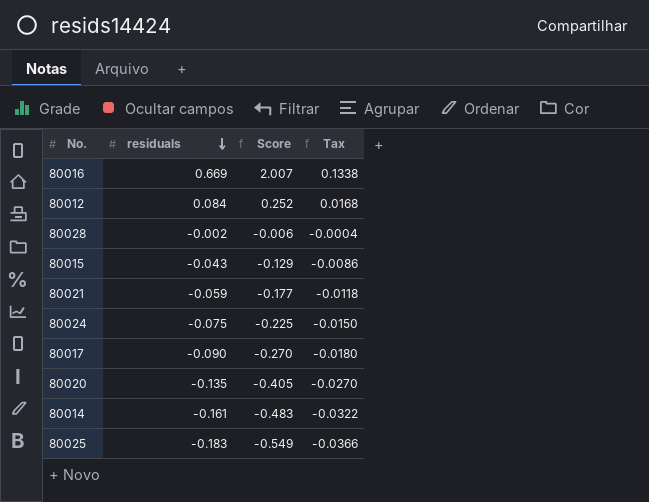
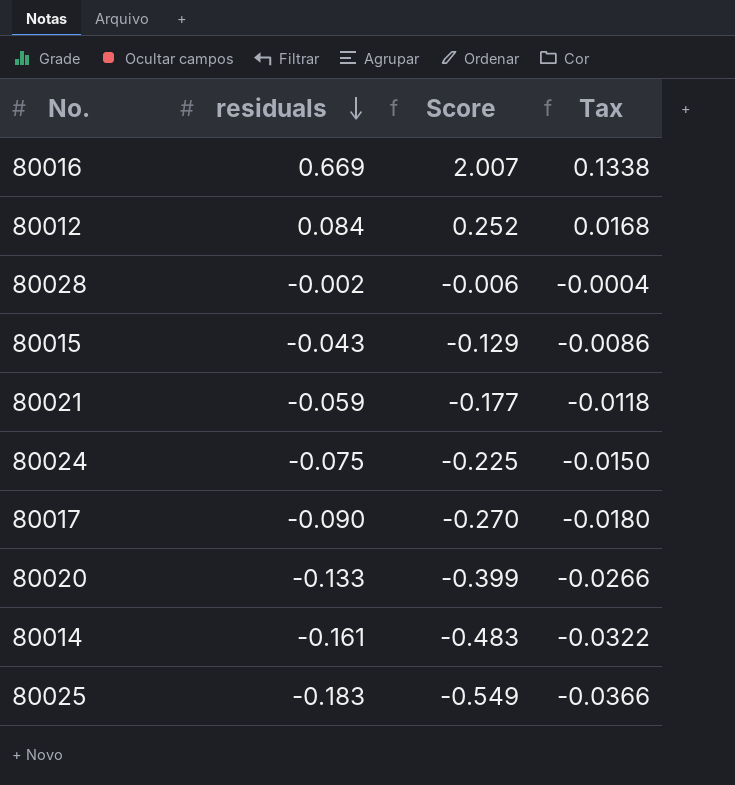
80020 | residuals: -0.135 -> -0.133
80020 | Score: -0.405 -> -0.399
80020 | Tax: -0.0270 -> -0.0266

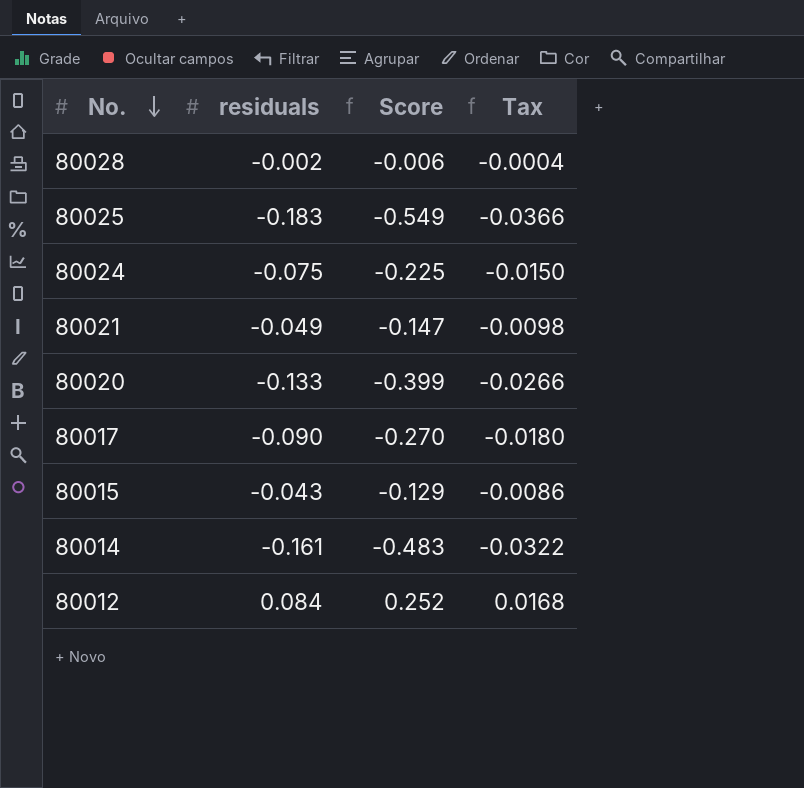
row order: residuals descending -> No. descending
row 80016: 0.669 | 2.007 | 0.1338 -> none
80021 | residuals: -0.059 -> -0.049
80021 | Score: -0.177 -> -0.147
80021 | Tax: -0.0118 -> -0.0098

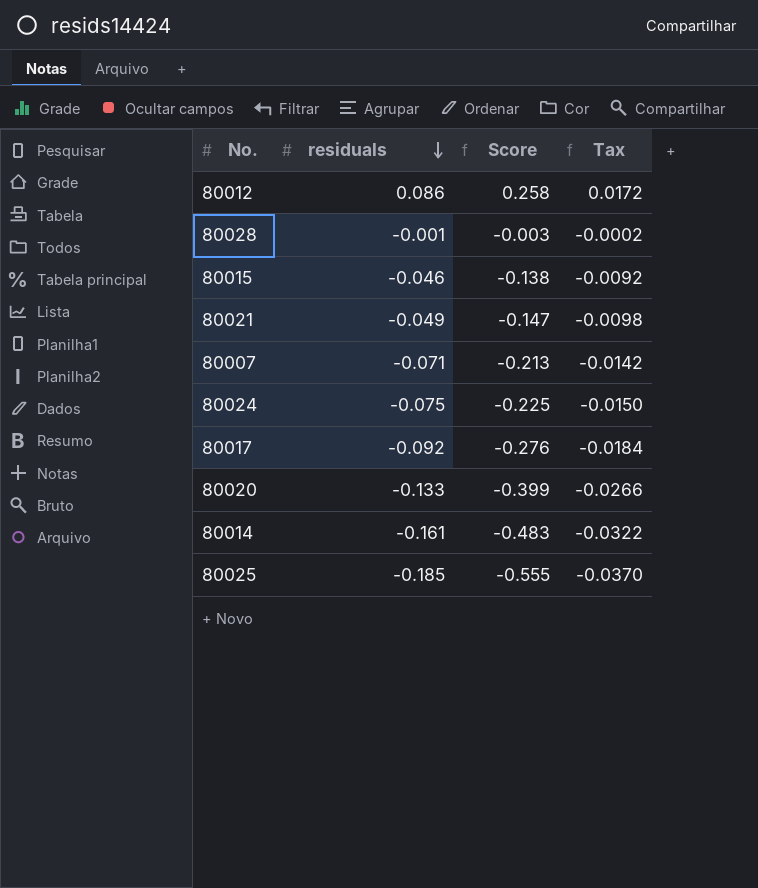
row order: No. descending -> residuals descending
80012 | residuals: 0.084 -> 0.086
80012 | Score: 0.252 -> 0.258
80012 | Tax: 0.0168 -> 0.0172
80028 | residuals: -0.002 -> -0.001
80028 | Score: -0.006 -> -0.003
80028 | Tax: -0.0004 -> -0.0002
80015 | residuals: -0.043 -> -0.046
80015 | Score: -0.129 -> -0.138
80015 | Tax: -0.0086 -> -0.0092
row 80007: none -> -0.071 | -0.213 | -0.0142
80017 | residuals: -0.090 -> -0.092
80017 | Score: -0.270 -> -0.276
80017 | Tax: -0.0180 -> -0.0184
80025 | residuals: -0.183 -> -0.185
80025 | Score: -0.549 -> -0.555
80025 | Tax: -0.0366 -> -0.0370

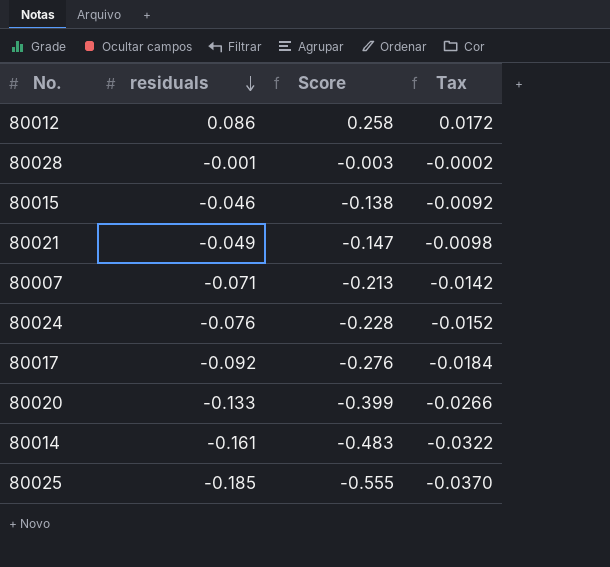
80024 | residuals: -0.075 -> -0.076
80024 | Score: -0.225 -> -0.228
80024 | Tax: -0.0150 -> -0.0152

